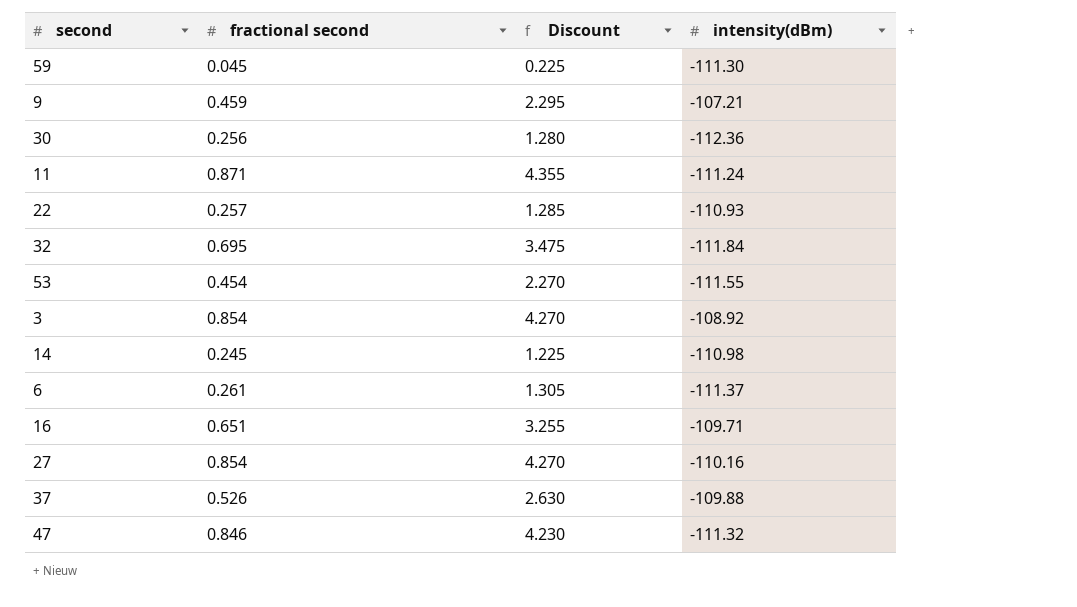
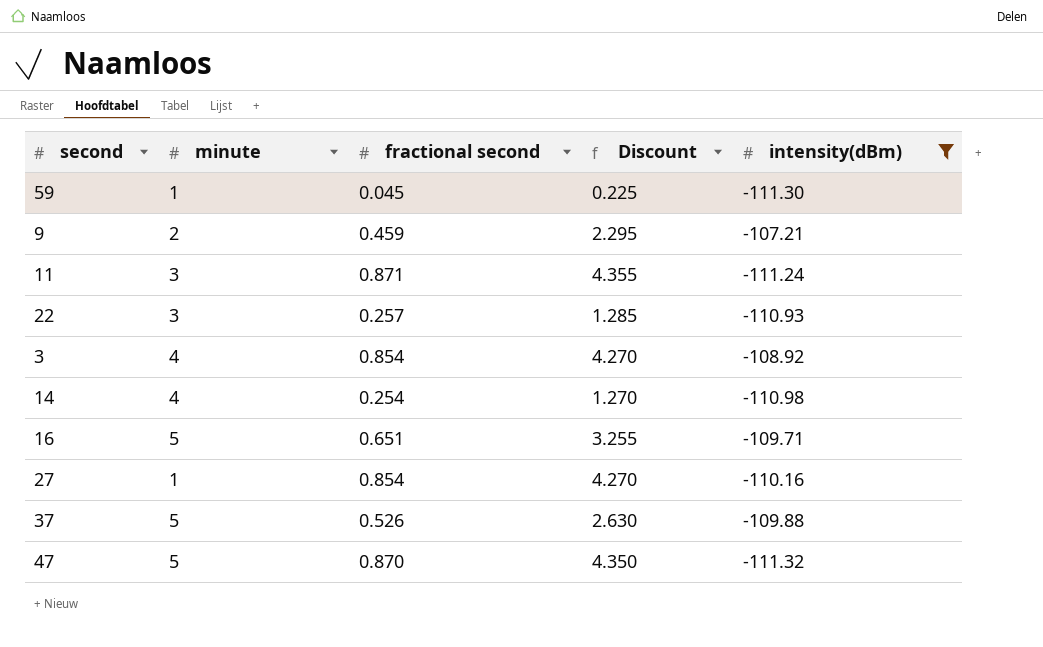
filter: none -> intensity(dBm) >= -111.32
column minute | position: none -> 2
14 | fractional second: 0.245 -> 0.254
14 | Discount: 1.225 -> 1.270
47 | fractional second: 0.846 -> 0.870
47 | Discount: 4.230 -> 4.350

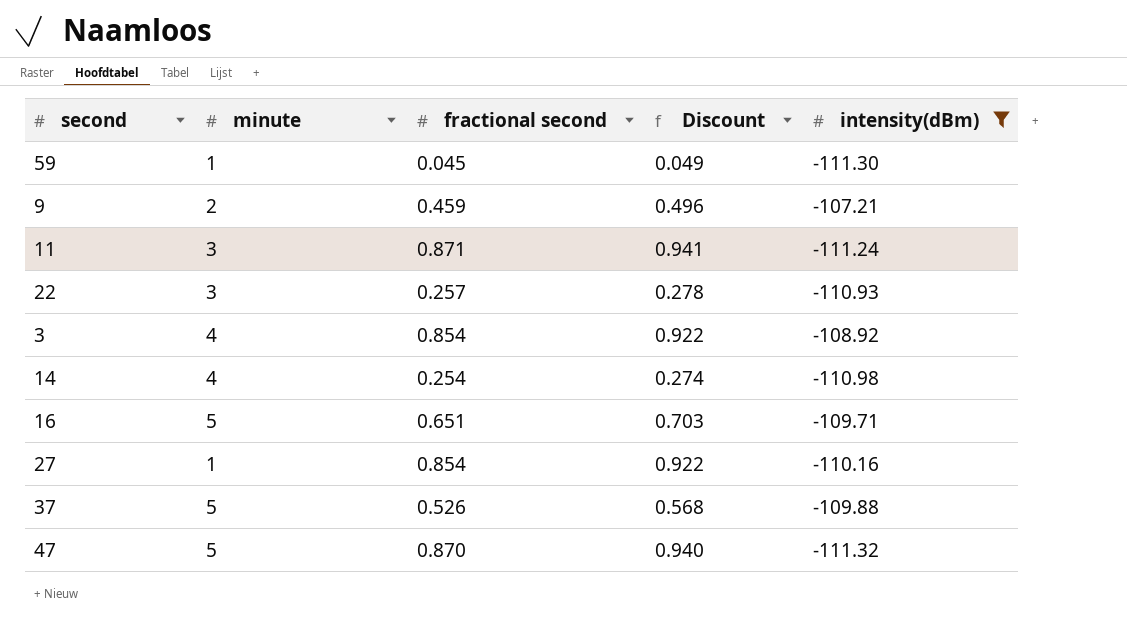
column Discount | formula: [fractional second] * 5 -> [fractional second] * 1.08

